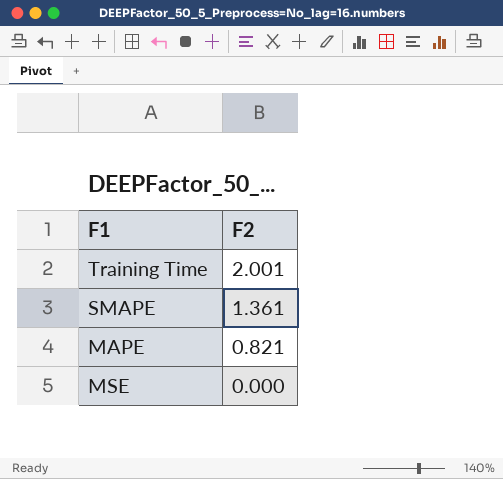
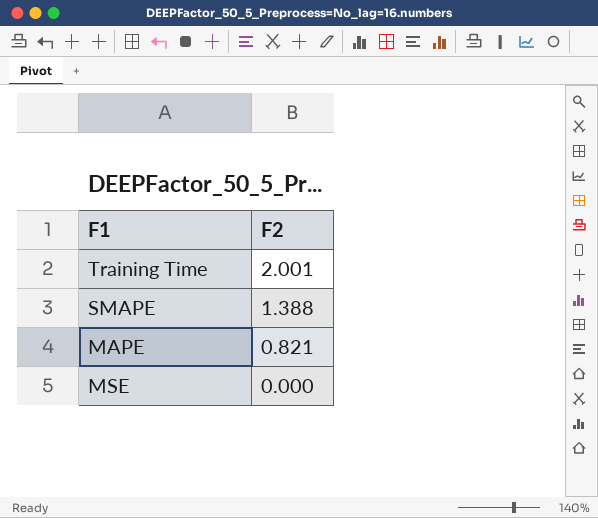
SMAPE | F2: 1.361 -> 1.388

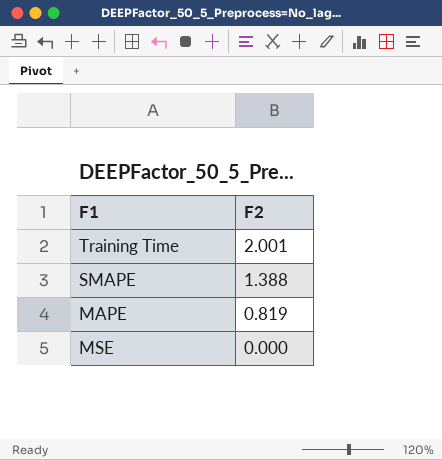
MAPE | F2: 0.821 -> 0.819

